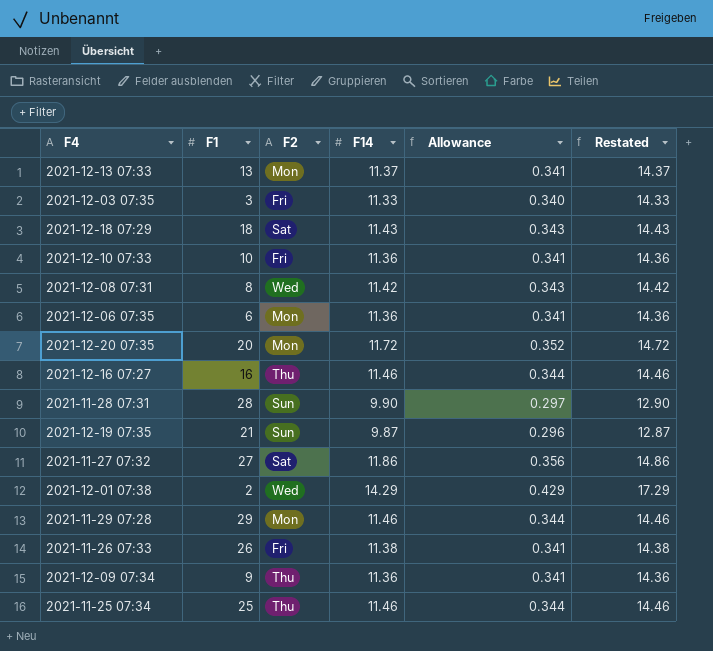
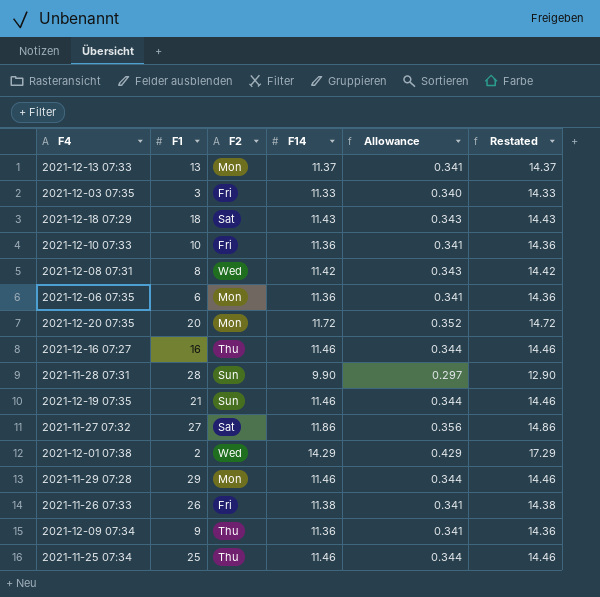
2021-12-19 07:35 | F14: 9.87 -> 11.46
2021-12-19 07:35 | Allowance: 0.296 -> 0.344
2021-12-19 07:35 | Restated: 12.87 -> 14.46

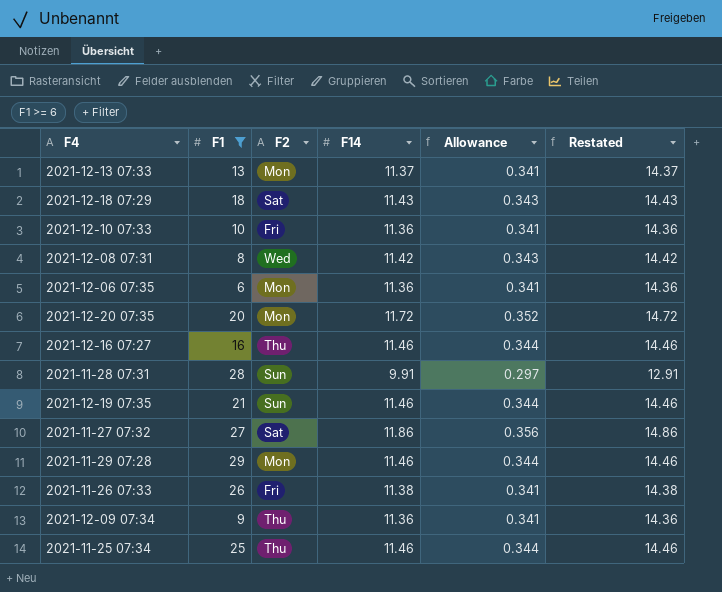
filter: none -> F1 >= 6
2021-11-28 07:31 | F14: 9.90 -> 9.91
2021-11-28 07:31 | Restated: 12.90 -> 12.91

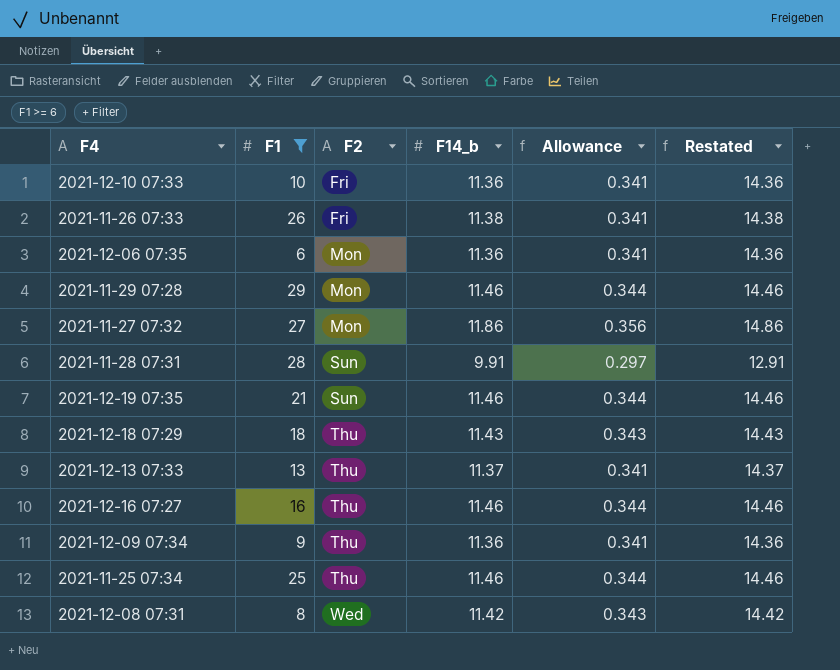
row order: none -> F2 ascending
column name: F14 -> F14_b
row 2021-12-20 07:35: 20 | Mon | 11.72 | 0.352 | 14.72 -> none
2021-11-27 07:32 | F2: Sat -> Mon
2021-12-18 07:29 | F2: Sat -> Thu
2021-12-13 07:33 | F2: Mon -> Thu

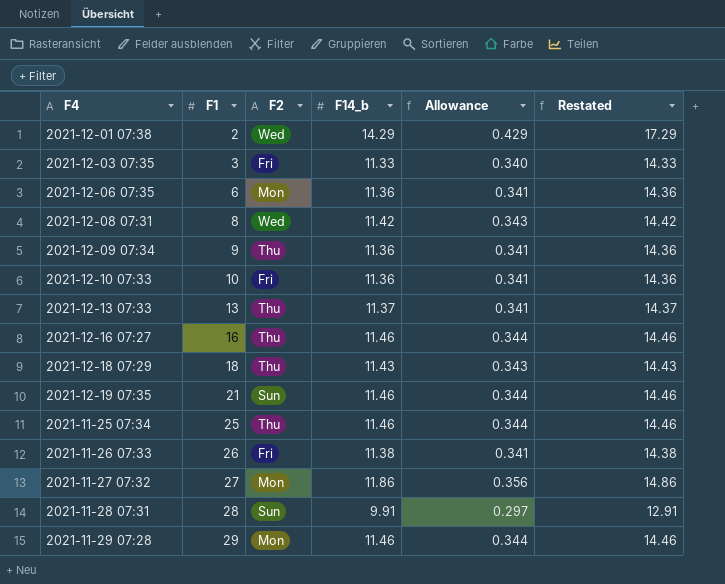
filter: F1 >= 6 -> none
row order: F2 ascending -> F1 ascending

